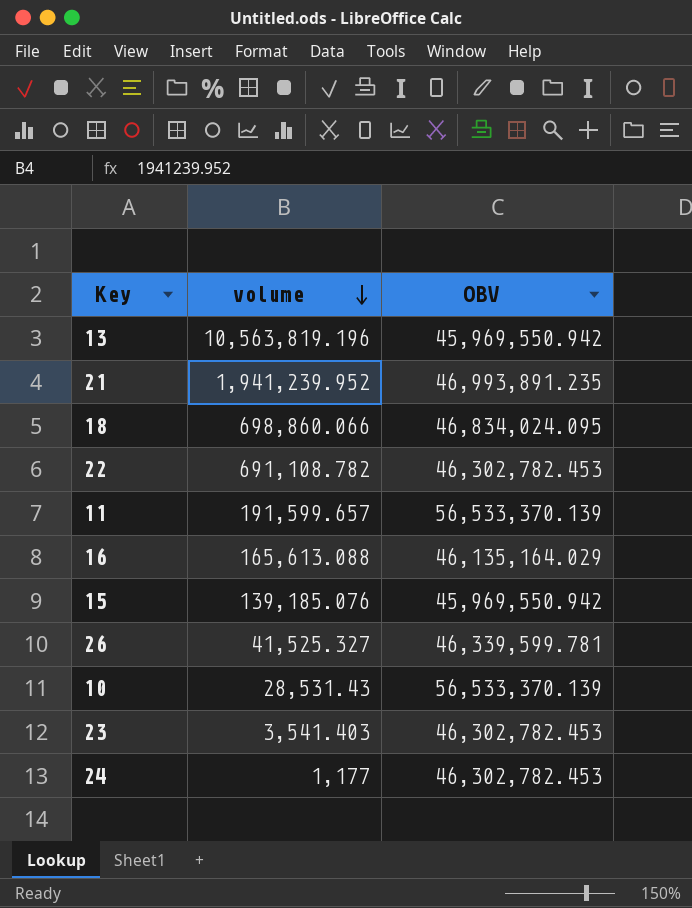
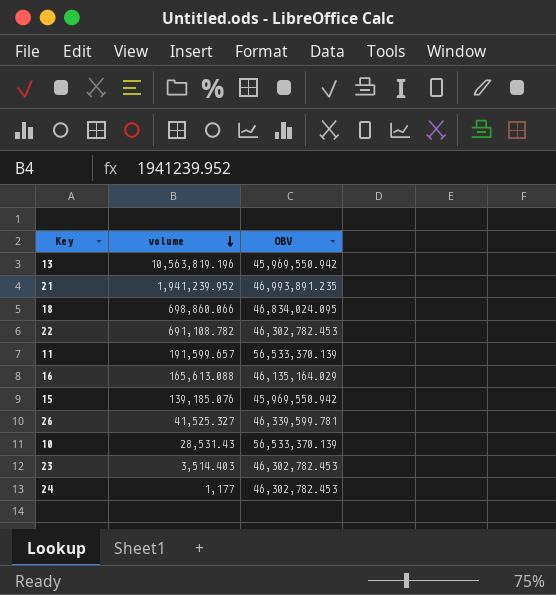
23 | volume: 3,541.403 -> 3,514.403

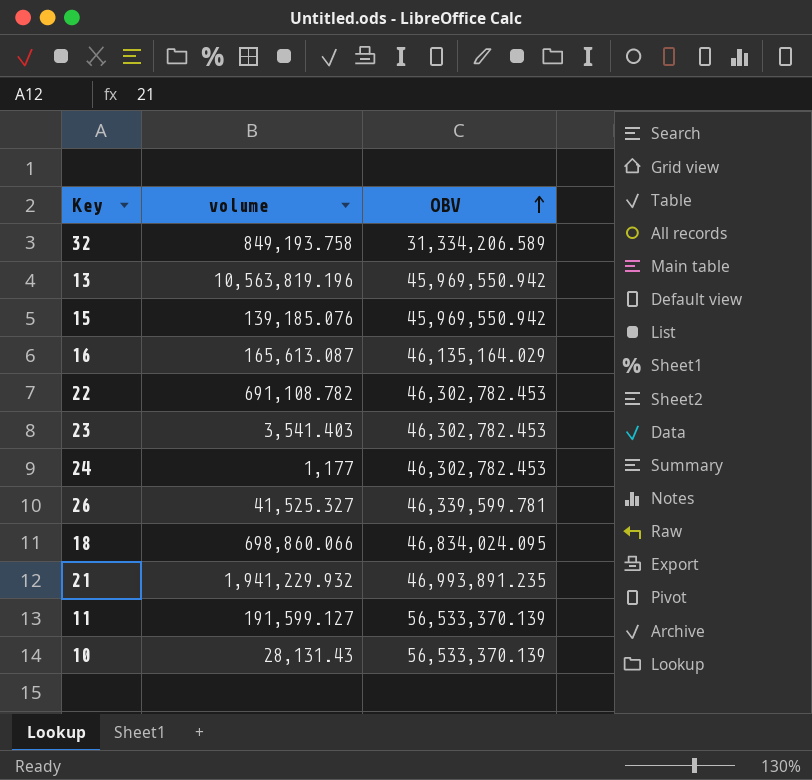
row order: volume descending -> OBV ascending
row 32: none -> 849,193.758 | 31,334,206.589
16 | volume: 165,613.088 -> 165,613.087
23 | volume: 3,514.403 -> 3,541.403
21 | volume: 1,941,239.952 -> 1,941,229.932
11 | volume: 191,599.657 -> 191,599.127
10 | volume: 28,531.43 -> 28,131.43

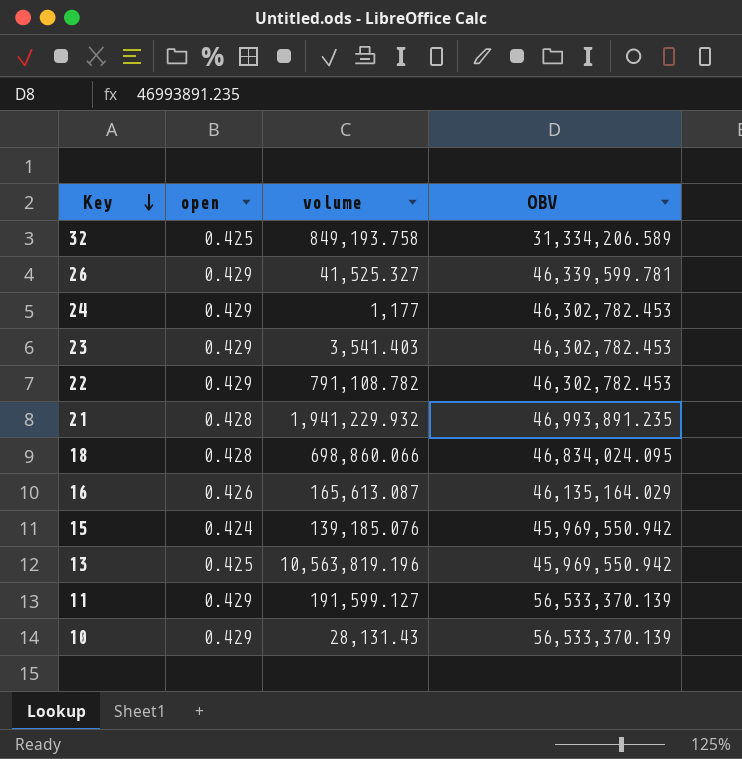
row order: OBV ascending -> Key descending
column open | position: none -> 2
22 | volume: 691,108.782 -> 791,108.782

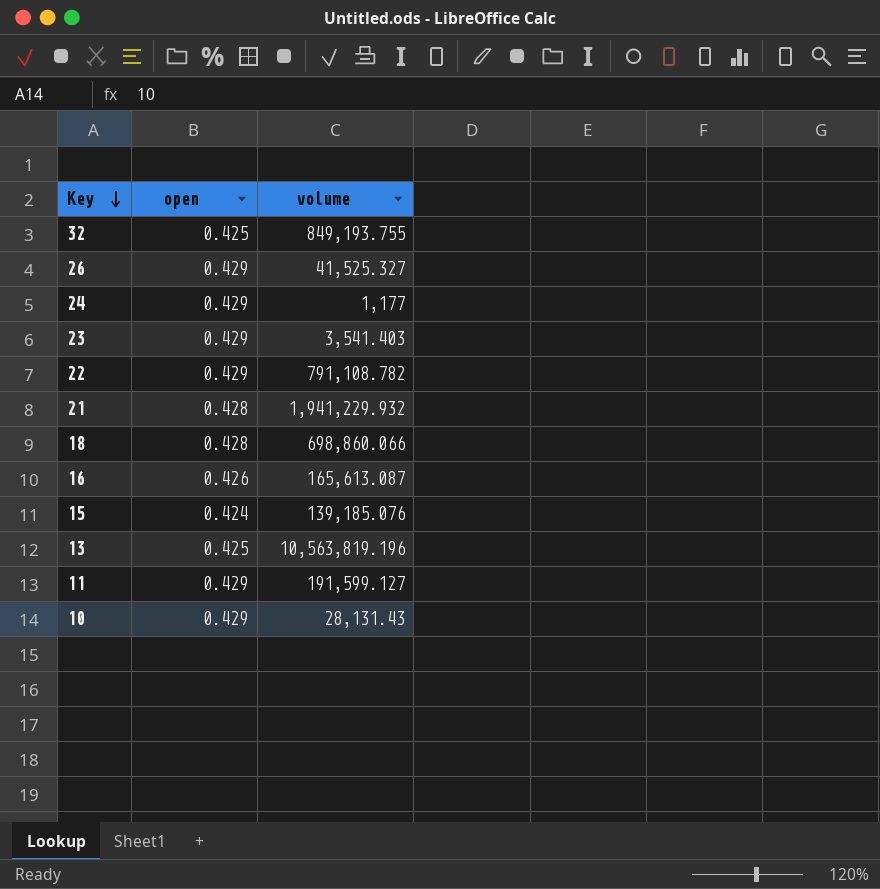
column OBV | position: 4 -> none
32 | volume: 849,193.758 -> 849,193.755

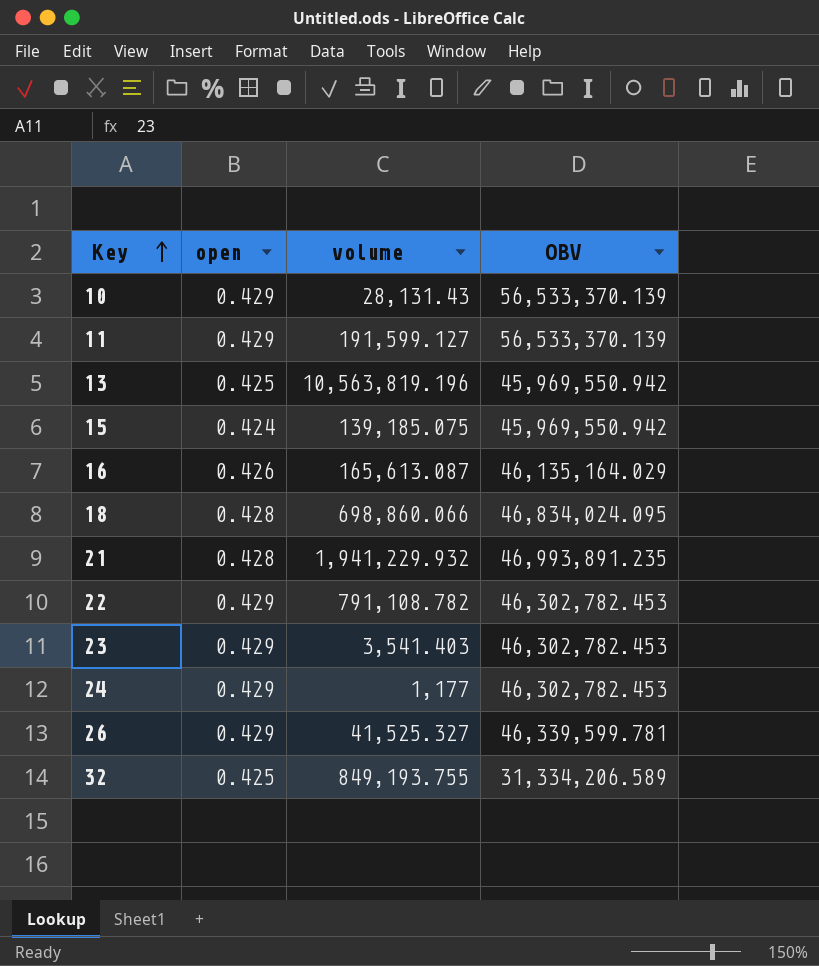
row order: Key descending -> Key ascending
column OBV | position: none -> 4
15 | volume: 139,185.076 -> 139,185.075

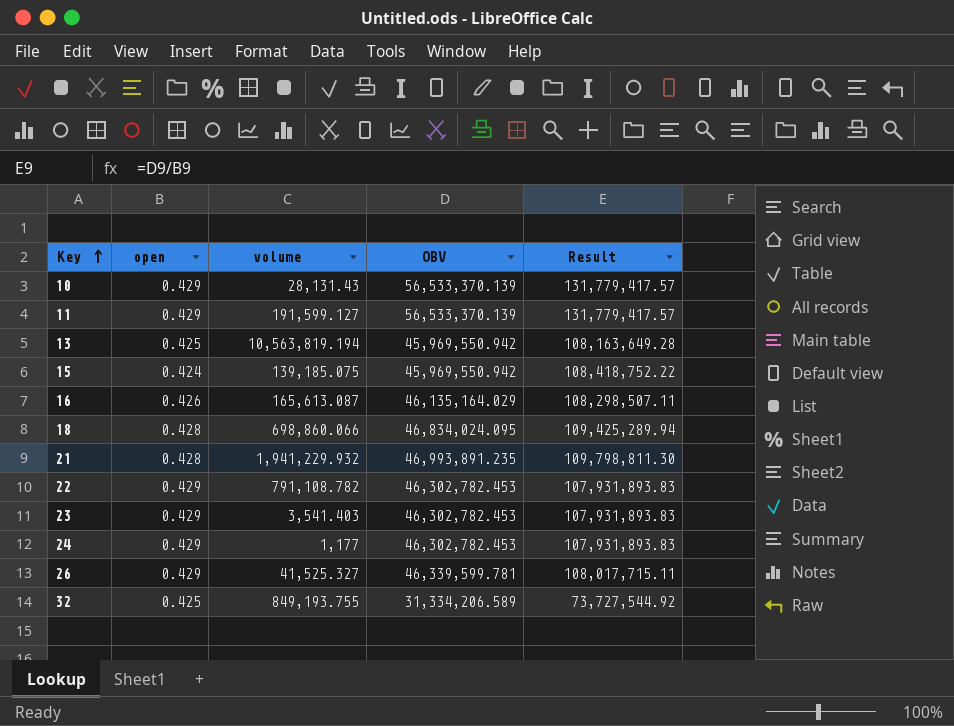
column Result | formula: none -> [OBV] / [open]
13 | volume: 10,563,819.196 -> 10,563,819.194

